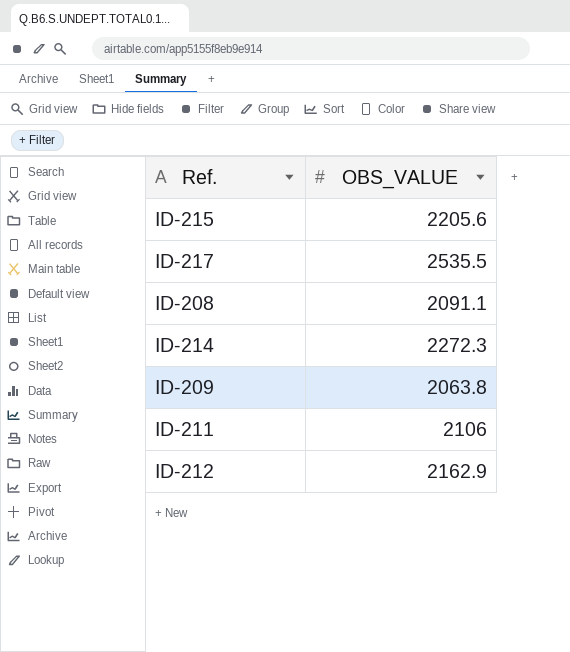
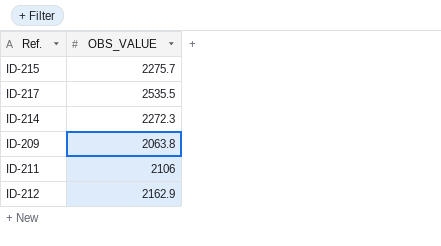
row ID-208: 2091.1 -> none
ID-215 | OBS_VALUE: 2205.6 -> 2275.7

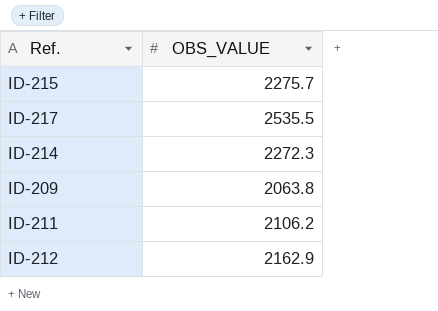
ID-211 | OBS_VALUE: 2106 -> 2106.2

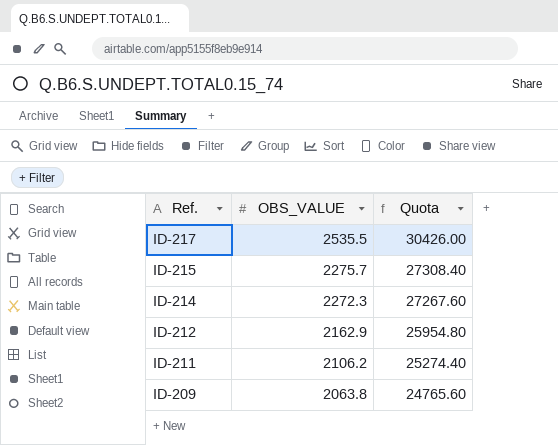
row order: none -> Ref. descending
column Quota | formula: none -> [OBS_VALUE] * 12

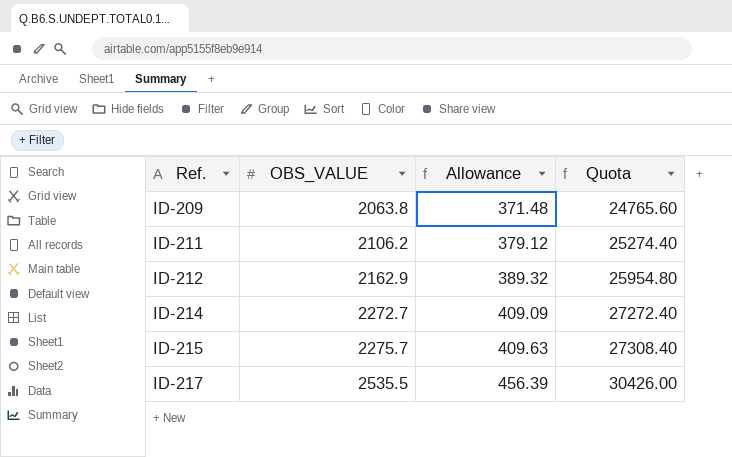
row order: Ref. descending -> Ref. ascending
column Allowance | formula: none -> [OBS_VALUE] * 0.18
ID-214 | OBS_VALUE: 2272.3 -> 2272.7
ID-214 | Quota: 27267.60 -> 27272.40

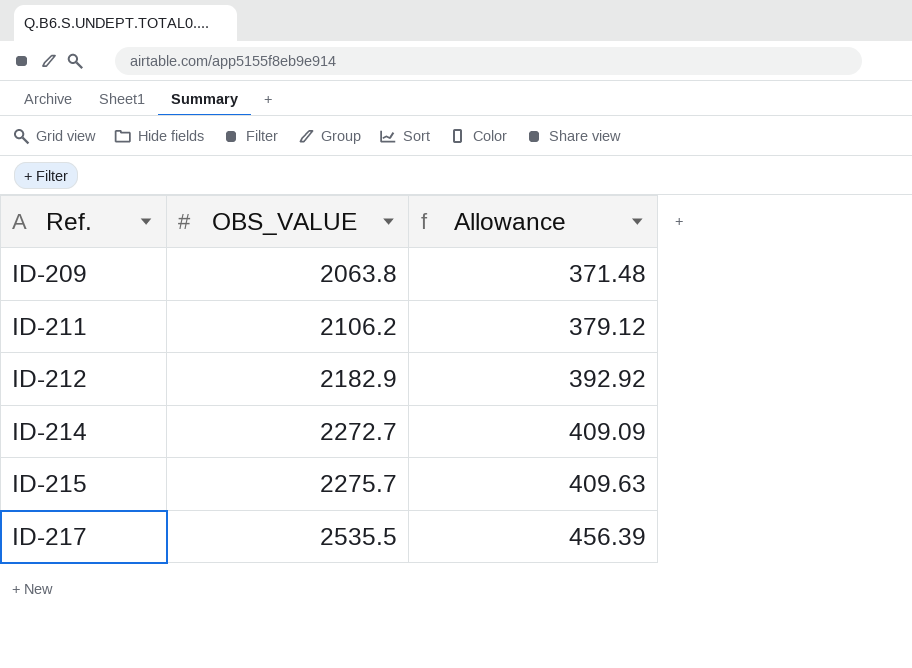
column Quota | formula: [OBS_VALUE] * 12 -> none
ID-212 | OBS_VALUE: 2162.9 -> 2182.9
ID-212 | Allowance: 389.32 -> 392.92

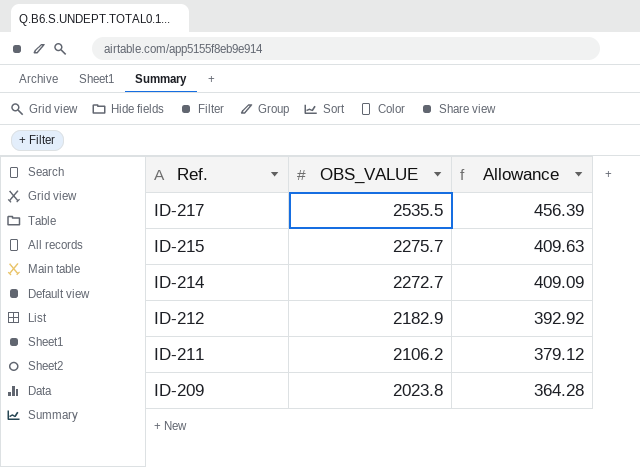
row order: Ref. ascending -> Ref. descending
ID-209 | OBS_VALUE: 2063.8 -> 2023.8
ID-209 | Allowance: 371.48 -> 364.28

